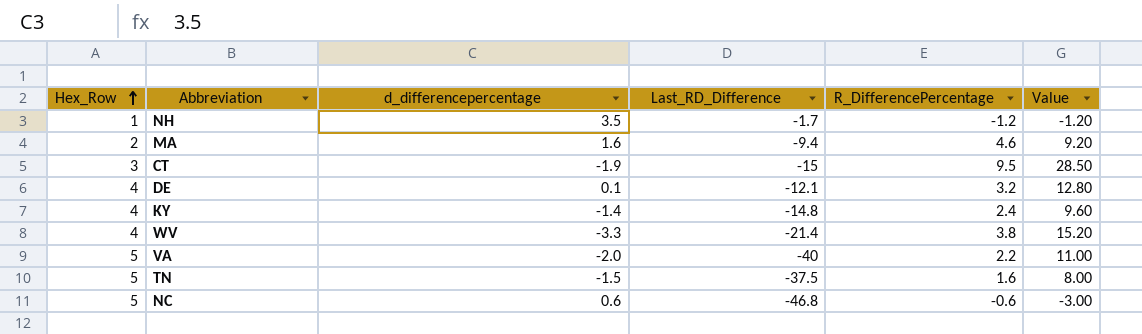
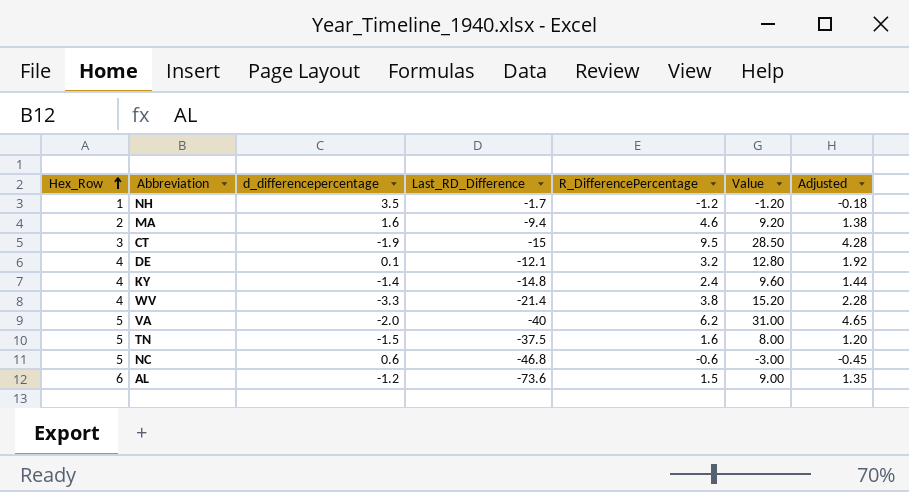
column Adjusted | formula: none -> [Value] * 0.15
VA | R_DifferencePercentage: 2.2 -> 6.2
VA | Value: 11.00 -> 31.00
row AL: none -> 6 | -1.2 | -73.6 | 1.5 | 9.00 | 1.35

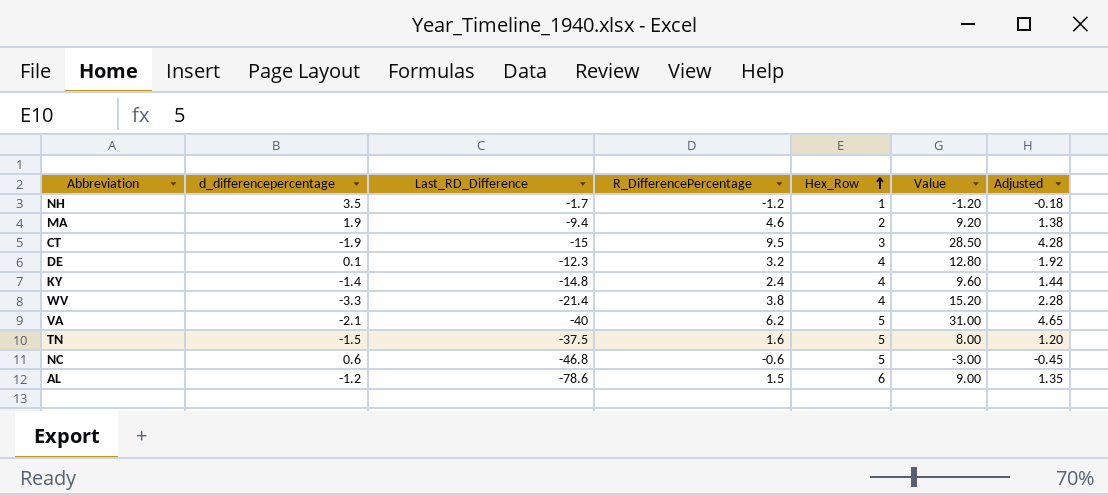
column Hex_Row | position: 1 -> 5
MA | d_differencepercentage: 1.6 -> 1.9
DE | Last_RD_Difference: -12.1 -> -12.3
VA | d_differencepercentage: -2.0 -> -2.1
AL | Last_RD_Difference: -73.6 -> -78.6

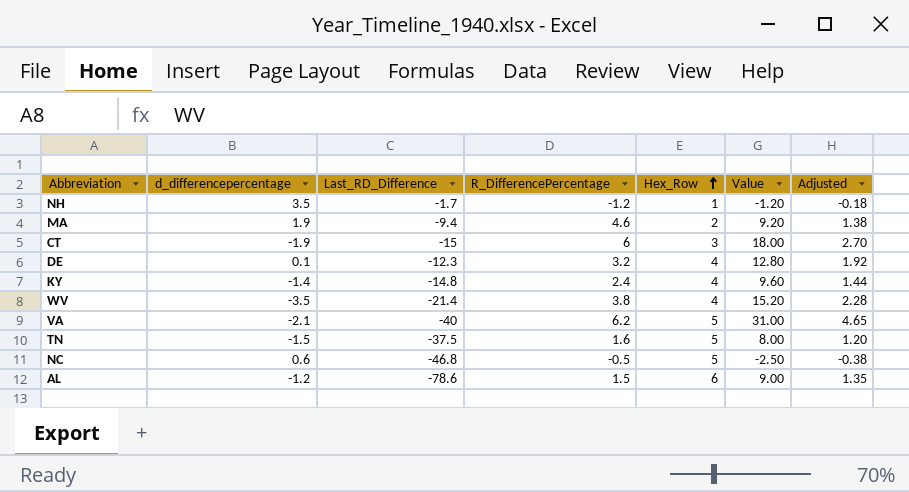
CT | R_DifferencePercentage: 9.5 -> 6
CT | Value: 28.50 -> 18.00
CT | Adjusted: 4.28 -> 2.70
WV | d_differencepercentage: -3.3 -> -3.5
NC | R_DifferencePercentage: -0.6 -> -0.5
NC | Value: -3.00 -> -2.50
NC | Adjusted: -0.45 -> -0.38

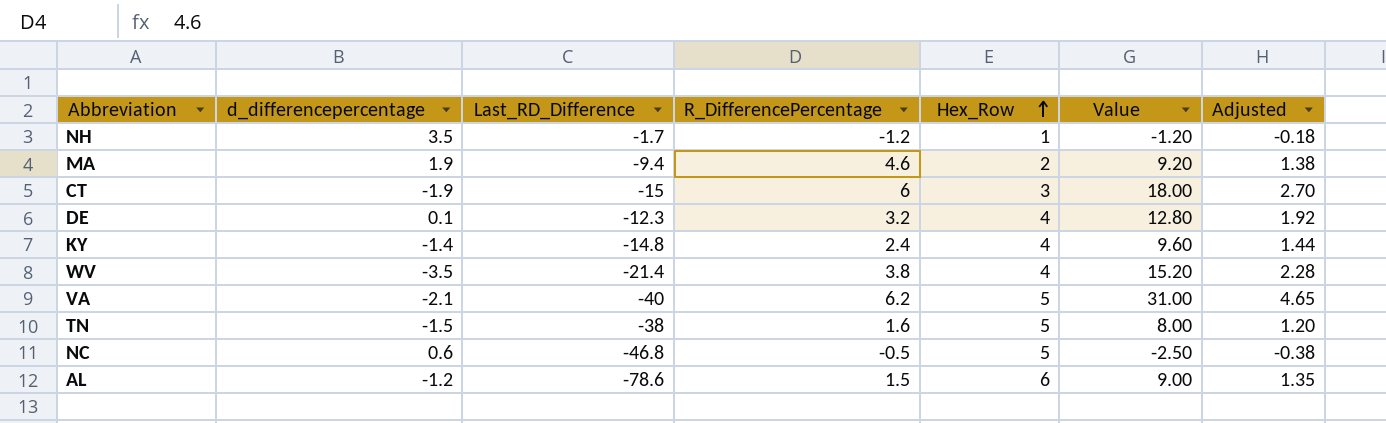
TN | Last_RD_Difference: -37.5 -> -38

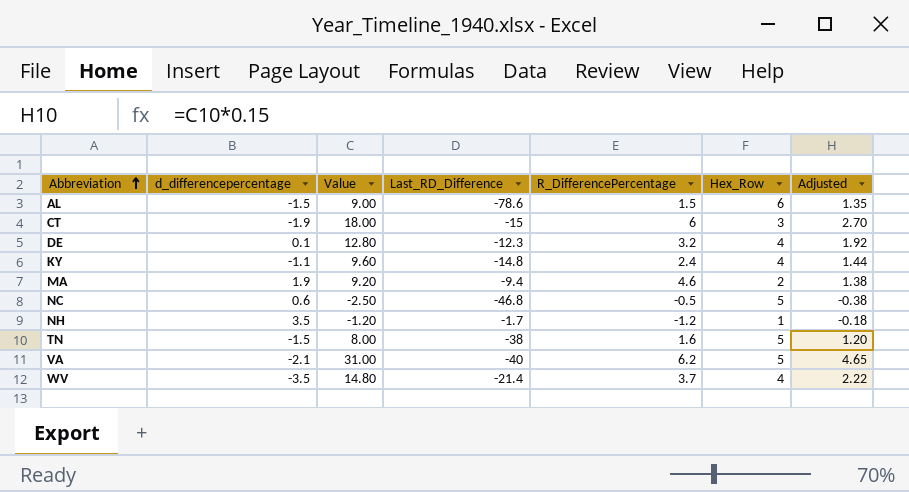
row order: Hex_Row ascending -> Abbreviation ascending
column Value | position: 6 -> 3
AL | d_differencepercentage: -1.2 -> -1.5
KY | d_differencepercentage: -1.4 -> -1.1
WV | Value: 15.20 -> 14.80
WV | R_DifferencePercentage: 3.8 -> 3.7
WV | Adjusted: 2.28 -> 2.22

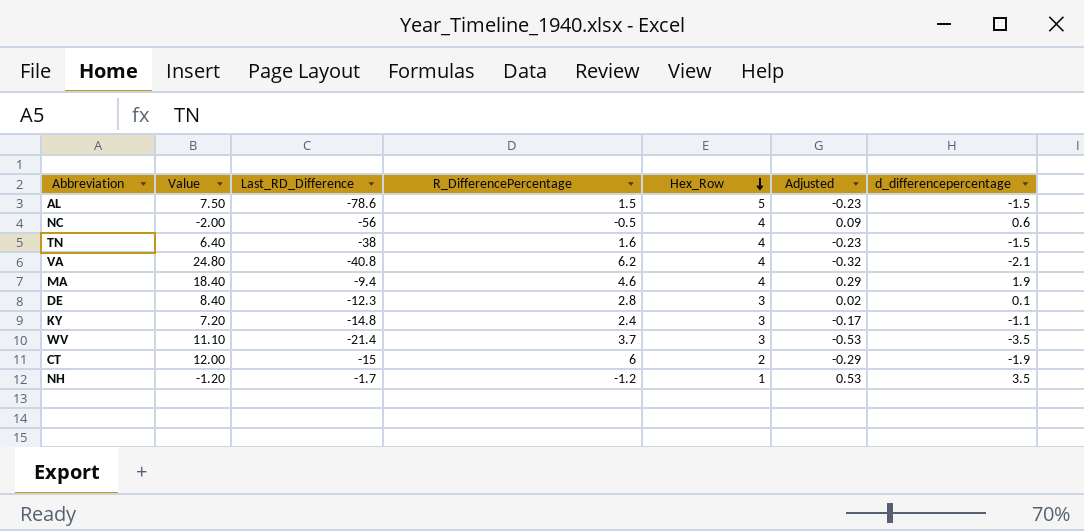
row order: Abbreviation ascending -> Hex_Row descending
column Adjusted | formula: [Value] * 0.15 -> [d_differencepercentage] * 0.15
column d_differencepercentage | position: 2 -> 7
AL | Value: 9.00 -> 7.50
AL | Hex_Row: 6 -> 5
NC | Value: -2.50 -> -2.00
NC | Last_RD_Difference: -46.8 -> -56
NC | Hex_Row: 5 -> 4
TN | Value: 8.00 -> 6.40
TN | Hex_Row: 5 -> 4
VA | Value: 31.00 -> 24.80
VA | Last_RD_Difference: -40 -> -40.8
VA | Hex_Row: 5 -> 4
MA | Value: 9.20 -> 18.40
MA | Hex_Row: 2 -> 4
DE | Value: 12.80 -> 8.40
DE | R_DifferencePercentage: 3.2 -> 2.8
DE | Hex_Row: 4 -> 3
KY | Value: 9.60 -> 7.20
KY | Hex_Row: 4 -> 3
WV | Value: 14.80 -> 11.10
WV | Hex_Row: 4 -> 3
CT | Value: 18.00 -> 12.00
CT | Hex_Row: 3 -> 2

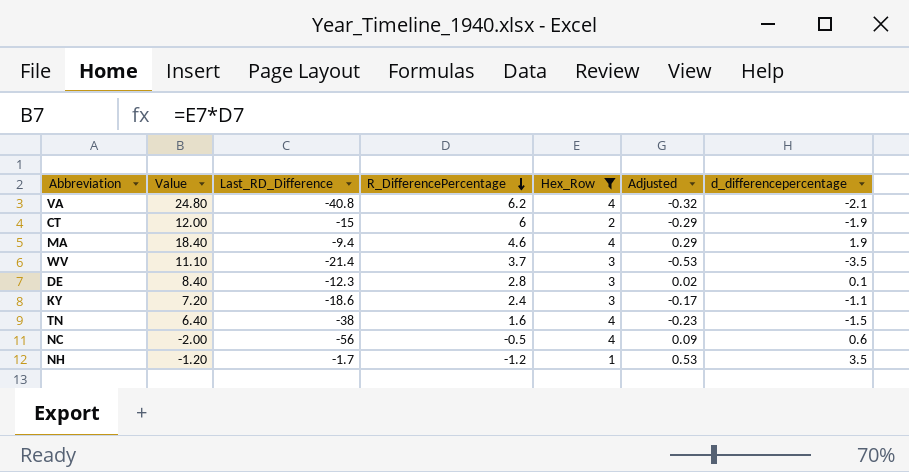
filter: none -> Hex_Row != 5
row order: Hex_Row descending -> R_DifferencePercentage descending
KY | Last_RD_Difference: -14.8 -> -18.6

